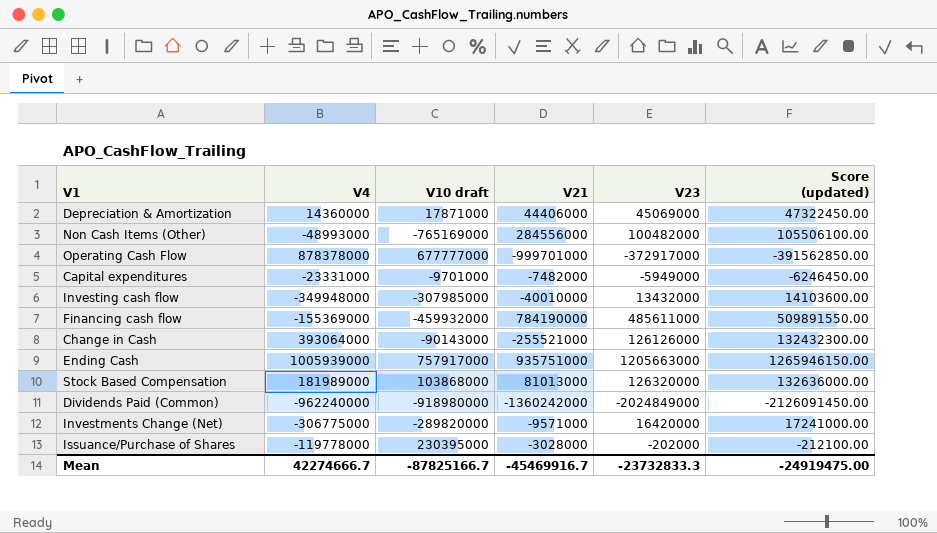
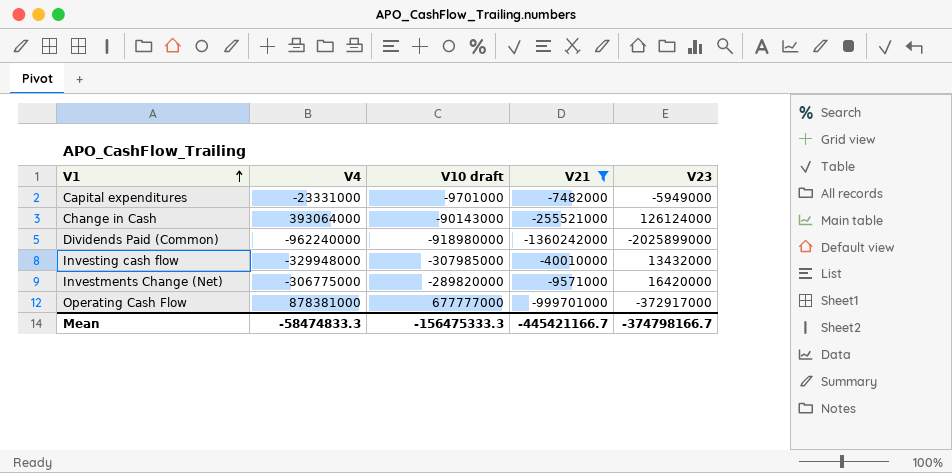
filter: none -> V21 <= -7482000
row order: none -> V1 ascending
column Score (updated) | formula: [V23] * 1.05 -> none
Change in Cash | V23: 126126000 -> 126124000
Dividends Paid (Common) | V23: -2024849000 -> -2025899000
Investing cash flow | V4: -349948000 -> -329948000
Operating Cash Flow | V4: 878378000 -> 878381000
Mean | V4: 42274666.7 -> -58474833.3
Mean | V10 draft: -87825166.7 -> -156475333.3
Mean | V21: -45469916.7 -> -445421166.7
Mean | V23: -23732833.3 -> -374798166.7

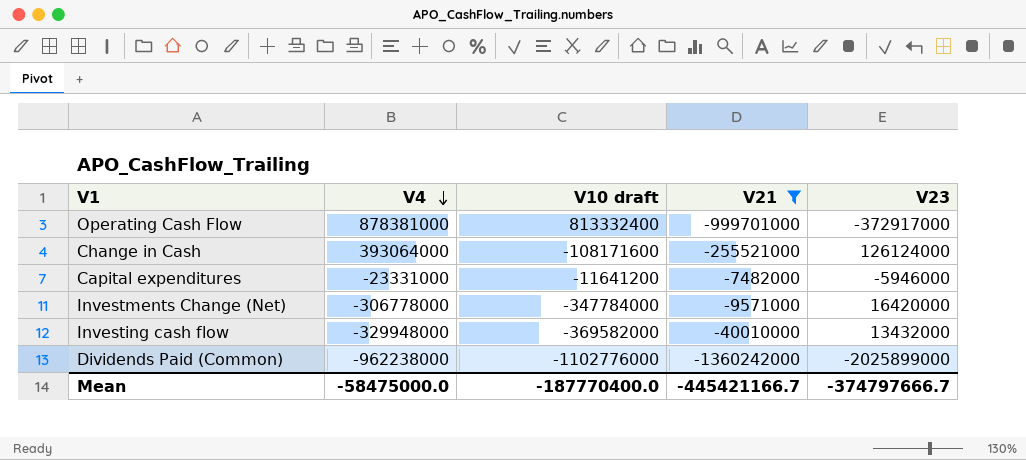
row order: V1 ascending -> V4 descending
Operating Cash Flow | V10 draft: 677777000 -> 813332400
Change in Cash | V10 draft: -90143000 -> -108171600
Capital expenditures | V10 draft: -9701000 -> -11641200
Capital expenditures | V23: -5949000 -> -5946000
Investments Change (Net) | V4: -306775000 -> -306778000
Investments Change (Net) | V10 draft: -289820000 -> -347784000
Investing cash flow | V10 draft: -307985000 -> -369582000
Dividends Paid (Common) | V4: -962240000 -> -962238000
Dividends Paid (Common) | V10 draft: -918980000 -> -1102776000
Mean | V4: -58474833.3 -> -58475000.0
Mean | V10 draft: -156475333.3 -> -187770400.0
Mean | V23: -374798166.7 -> -374797666.7

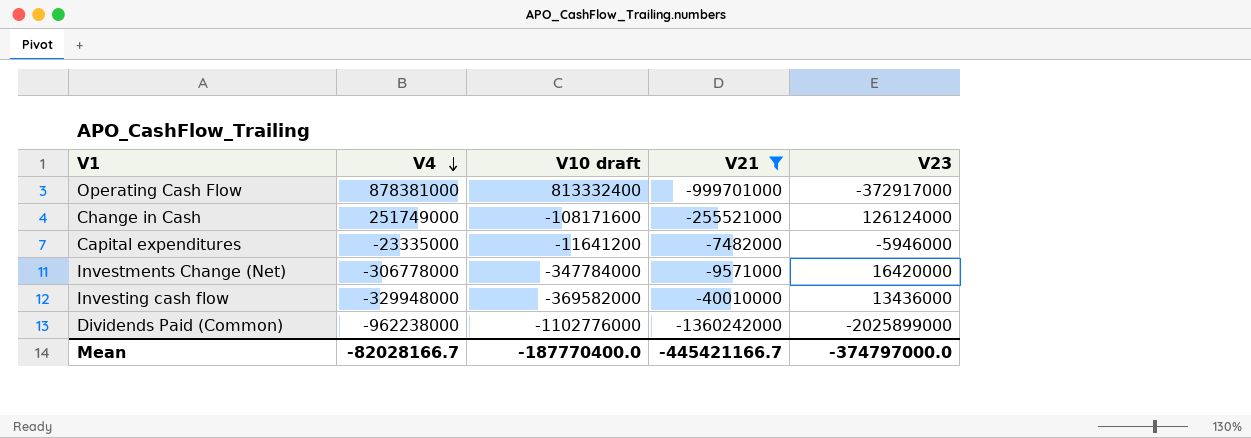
Change in Cash | V4: 393064000 -> 251749000
Capital expenditures | V4: -23331000 -> -23335000
Investing cash flow | V23: 13432000 -> 13436000
Mean | V4: -58475000.0 -> -82028166.7
Mean | V23: -374797666.7 -> -374797000.0

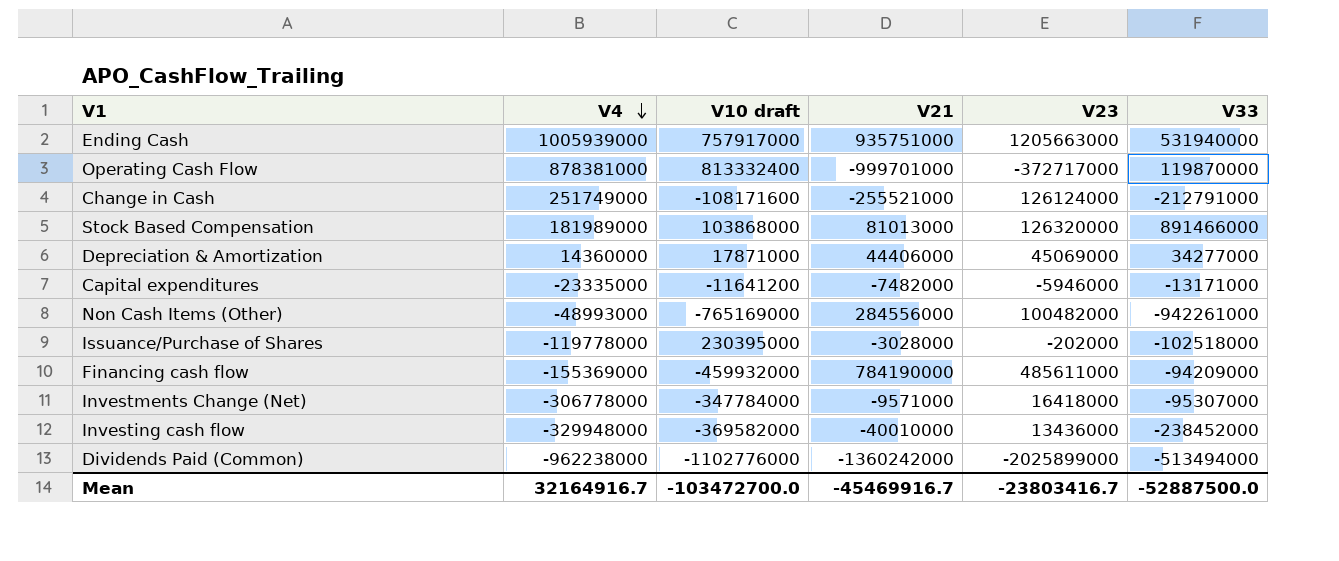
filter: V21 <= -7482000 -> none
column V33 | position: none -> 6
Operating Cash Flow | V23: -372917000 -> -372717000
Investments Change (Net) | V23: 16420000 -> 16418000
Mean | V4: -82028166.7 -> 32164916.7
Mean | V10 draft: -187770400.0 -> -103472700.0
Mean | V21: -445421166.7 -> -45469916.7
Mean | V23: -374797000.0 -> -23803416.7

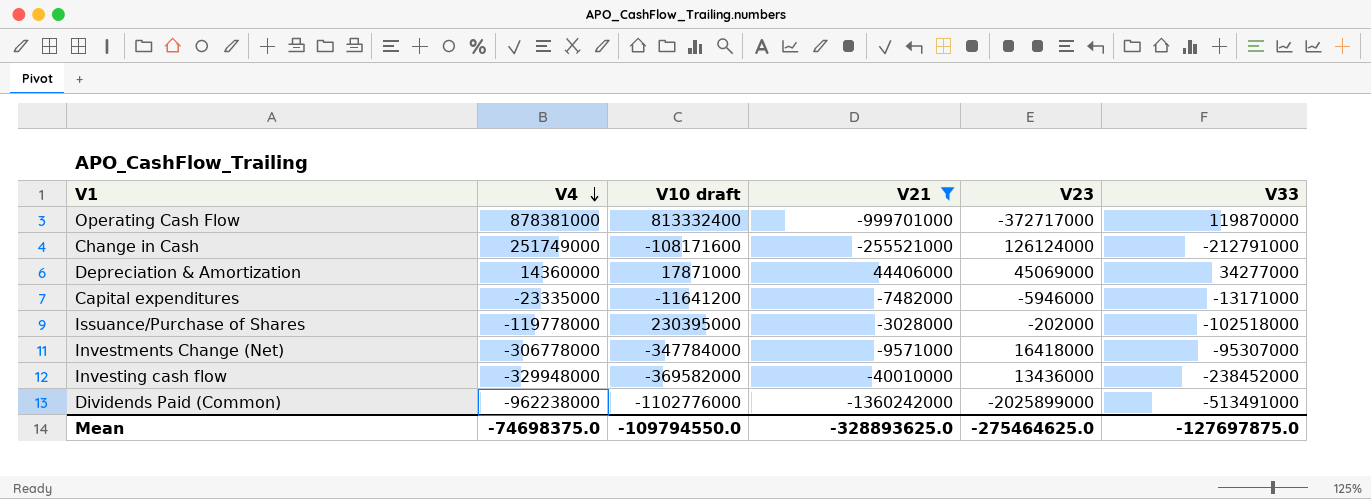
filter: none -> V21 <= 44406000
Dividends Paid (Common) | V33: -513494000 -> -513491000
Mean | V4: 32164916.7 -> -74698375.0
Mean | V10 draft: -103472700.0 -> -109794550.0
Mean | V21: -45469916.7 -> -328893625.0
Mean | V23: -23803416.7 -> -275464625.0
Mean | V33: -52887500.0 -> -127697875.0

